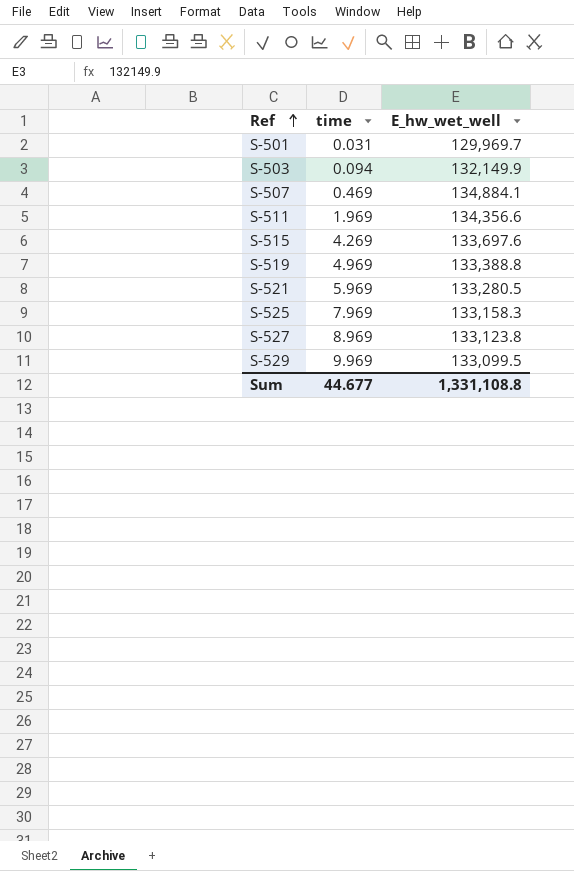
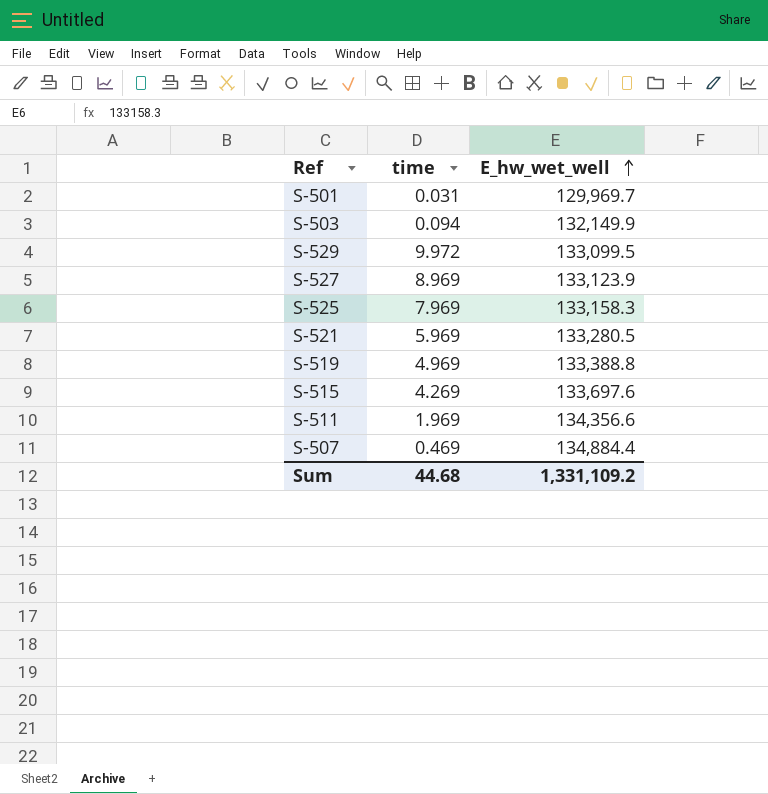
row order: Ref ascending -> E_hw_wet_well ascending
S-529 | time: 9.969 -> 9.972
S-527 | E_hw_wet_well: 133,123.8 -> 133,123.9
S-507 | E_hw_wet_well: 134,884.1 -> 134,884.4
Sum | time: 44.677 -> 44.68
Sum | E_hw_wet_well: 1,331,108.8 -> 1,331,109.2

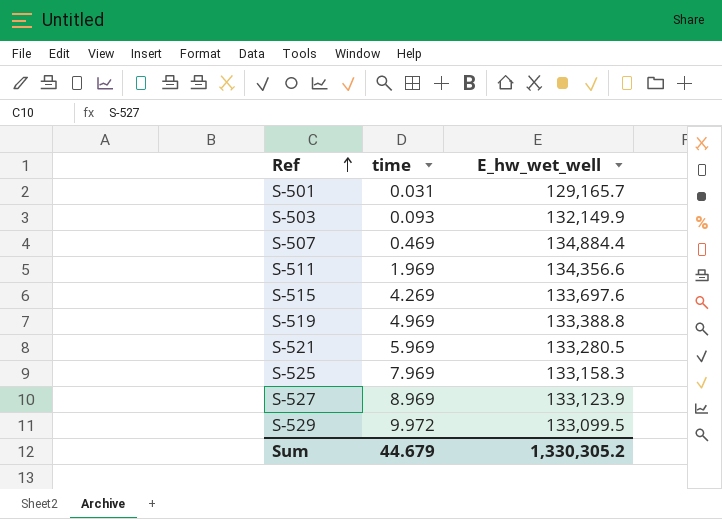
row order: E_hw_wet_well ascending -> Ref ascending
S-501 | E_hw_wet_well: 129,969.7 -> 129,165.7
S-503 | time: 0.094 -> 0.093
Sum | time: 44.68 -> 44.679
Sum | E_hw_wet_well: 1,331,109.2 -> 1,330,305.2

